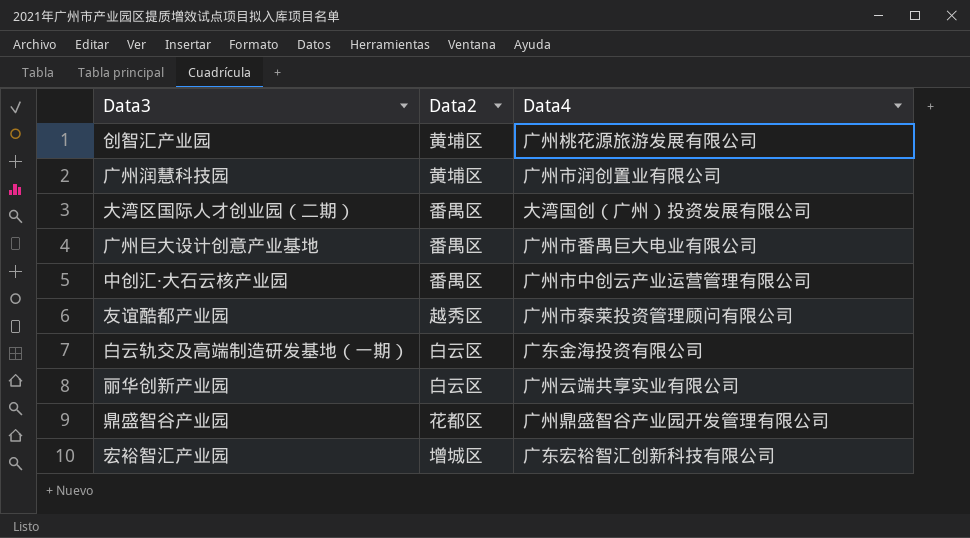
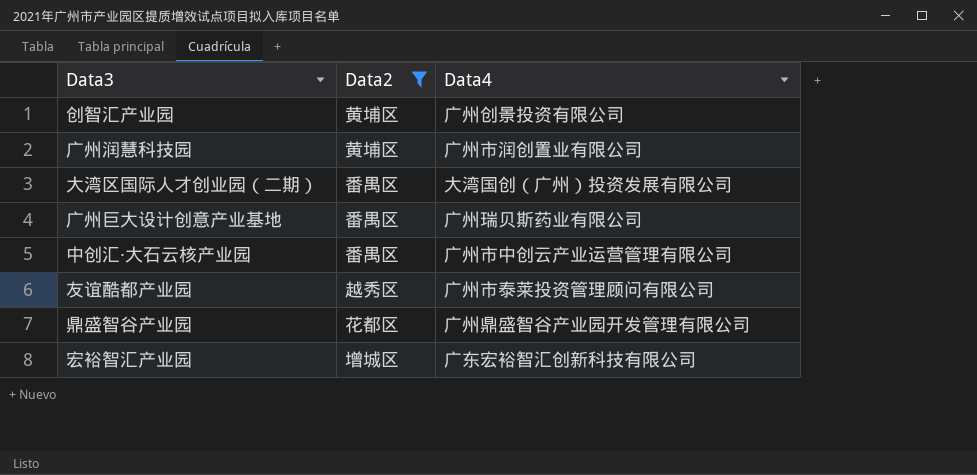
filter: none -> Data2 != 白云区
创智汇产业园 | Data4: 广州桃花源旅游发展有限公司 -> 广州创景投资有限公司
广州巨大设计创意产业基地 | Data4: 广州市番禺巨大电业有限公司 -> 广州瑞贝斯药业有限公司

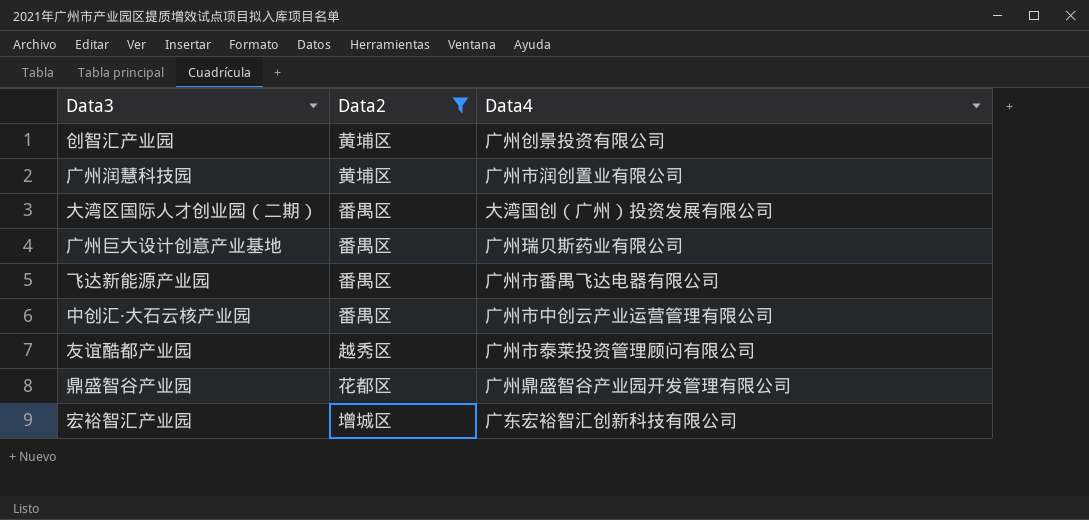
row 飞达新能源产业园: none -> 番禺区 | 广州市番禺飞达电器有限公司

